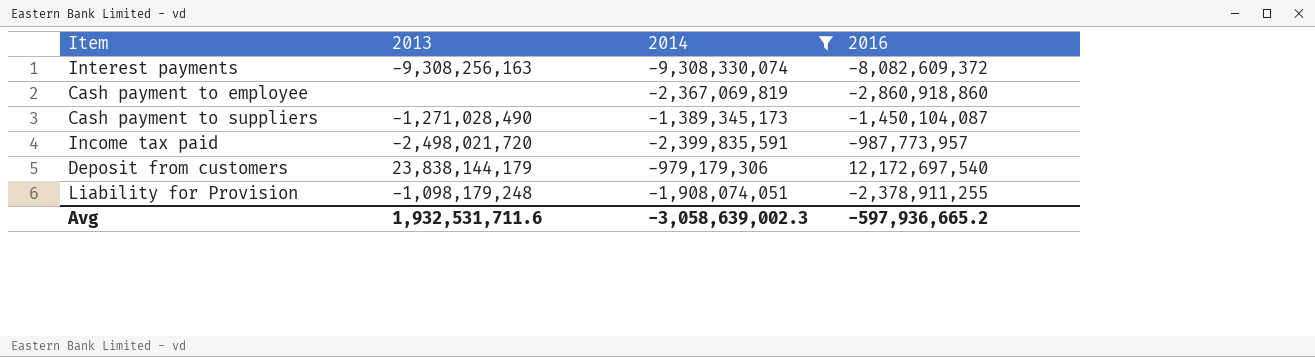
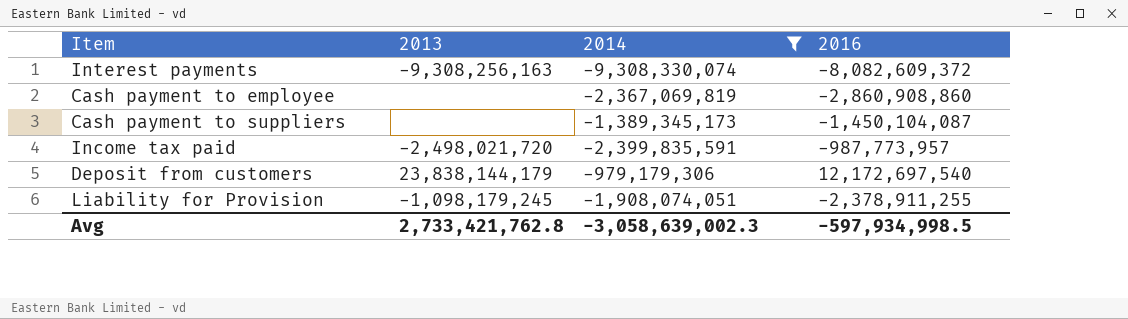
Cash payment to employee | 2016: -2,860,918,860 -> -2,860,908,860
Cash payment to suppliers | 2013: -1,271,028,490 -> none
Liability for Provision | 2013: -1,098,179,248 -> -1,098,179,245
Avg | 2013: 1,932,531,711.6 -> 2,733,421,762.8
Avg | 2016: -597,936,665.2 -> -597,934,998.5

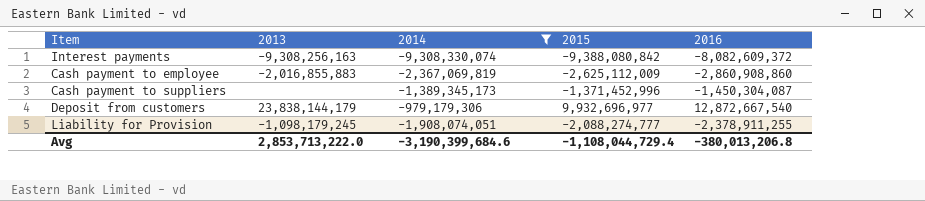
column 2015 | position: none -> 4
row Income tax paid: -2,498,021,720 | -2,399,835,591 | -987,773,957 -> none
Cash payment to employee | 2013: none -> -2,016,855,883
Cash payment to suppliers | 2016: -1,450,104,087 -> -1,450,304,087
Deposit from customers | 2016: 12,172,697,540 -> 12,872,667,540
Avg | 2013: 2,733,421,762.8 -> 2,853,713,222.0
Avg | 2014: -3,058,639,002.3 -> -3,190,399,684.6
Avg | 2016: -597,934,998.5 -> -380,013,206.8

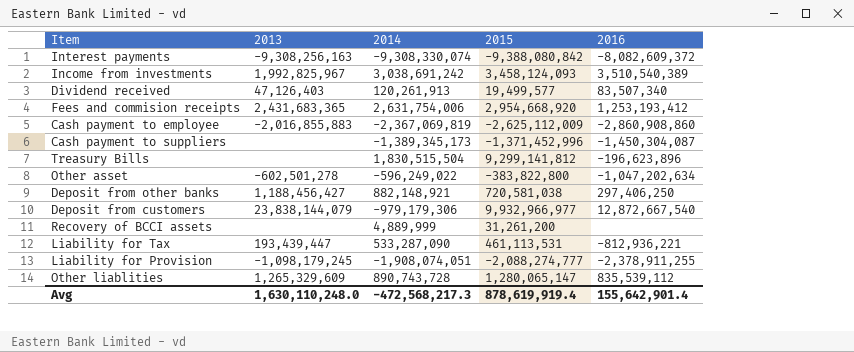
filter: 2014 <= -979,179,306 -> none
Deposit from customers | 2013: 23,838,144,179 -> 23,838,144,079
Deposit from customers | 2015: 9,932,696,977 -> 9,932,966,977
Avg | 2013: 2,853,713,222.0 -> 1,630,110,248.0
Avg | 2014: -3,190,399,684.6 -> -472,568,217.3
Avg | 2015: -1,108,044,729.4 -> 878,619,919.4
Avg | 2016: -380,013,206.8 -> 155,642,901.4

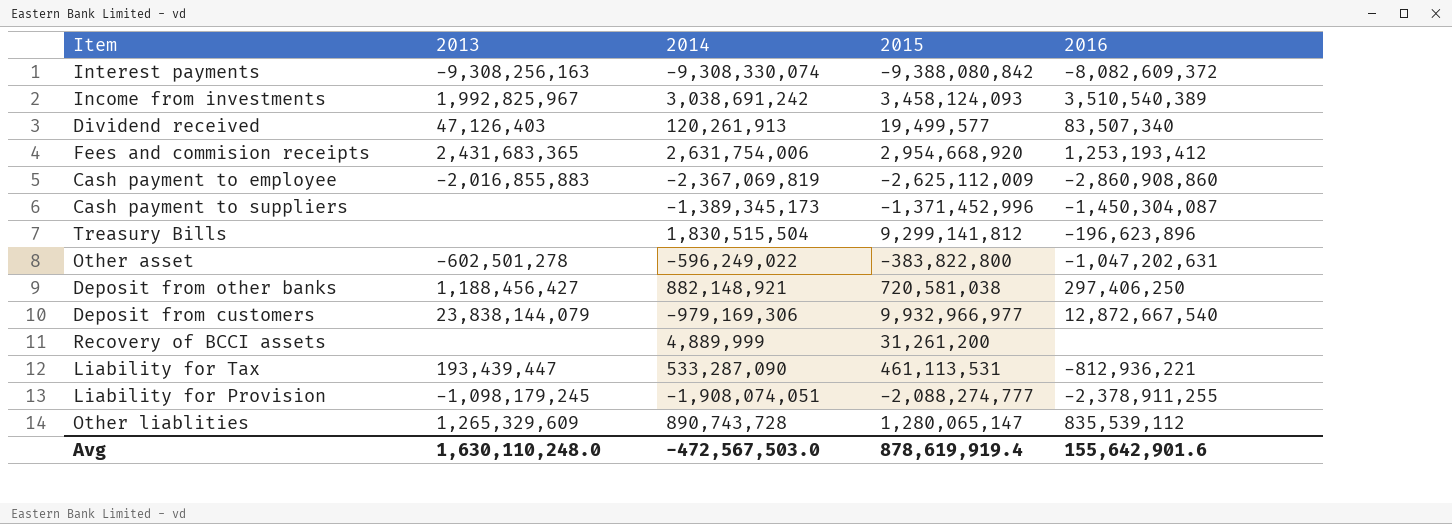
Other asset | 2016: -1,047,202,634 -> -1,047,202,631
Deposit from customers | 2014: -979,179,306 -> -979,169,306
Avg | 2014: -472,568,217.3 -> -472,567,503.0
Avg | 2016: 155,642,901.4 -> 155,642,901.6

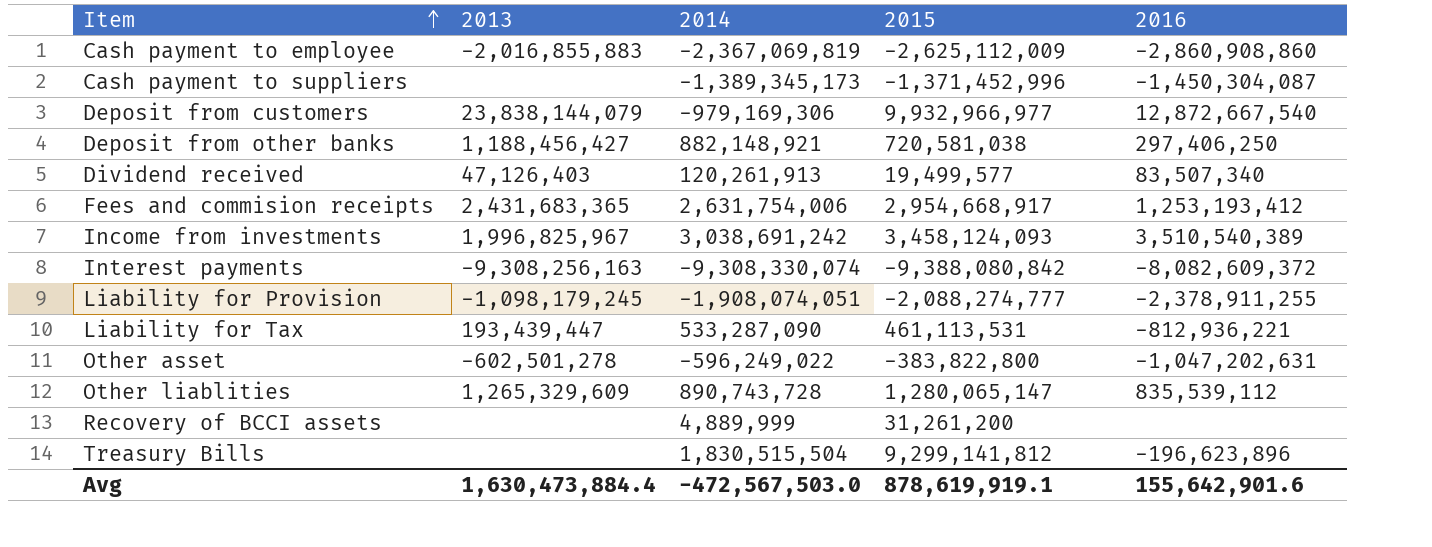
row order: none -> Item ascending
Fees and commision receipts | 2015: 2,954,668,920 -> 2,954,668,917
Income from investments | 2013: 1,992,825,967 -> 1,996,825,967
Avg | 2013: 1,630,110,248.0 -> 1,630,473,884.4
Avg | 2015: 878,619,919.4 -> 878,619,919.1

